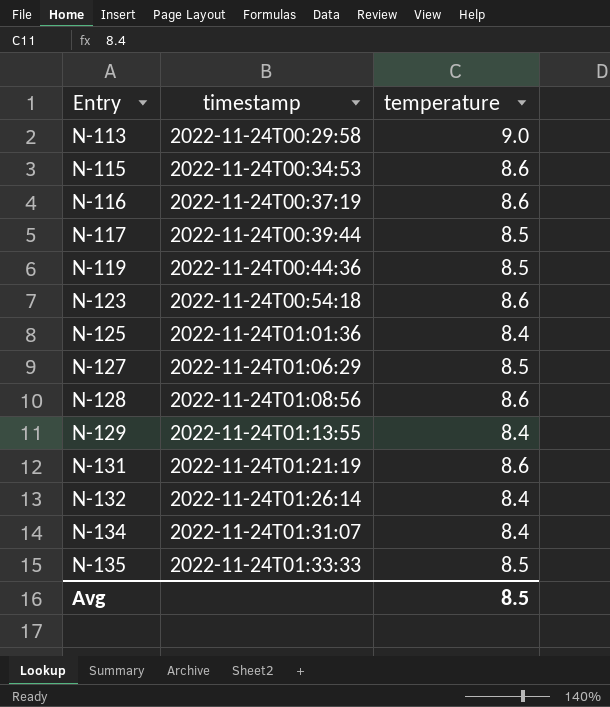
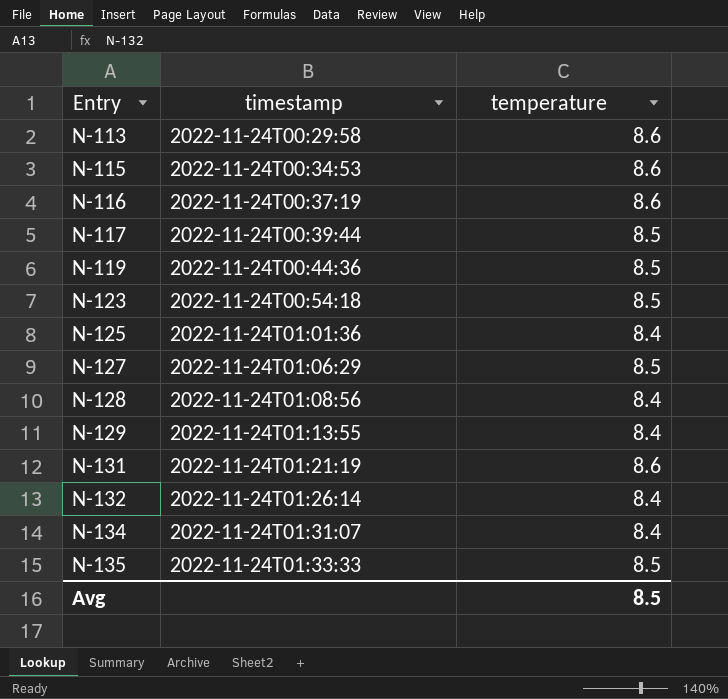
N-113 | temperature: 9.0 -> 8.6
N-123 | temperature: 8.6 -> 8.5
N-128 | temperature: 8.6 -> 8.4

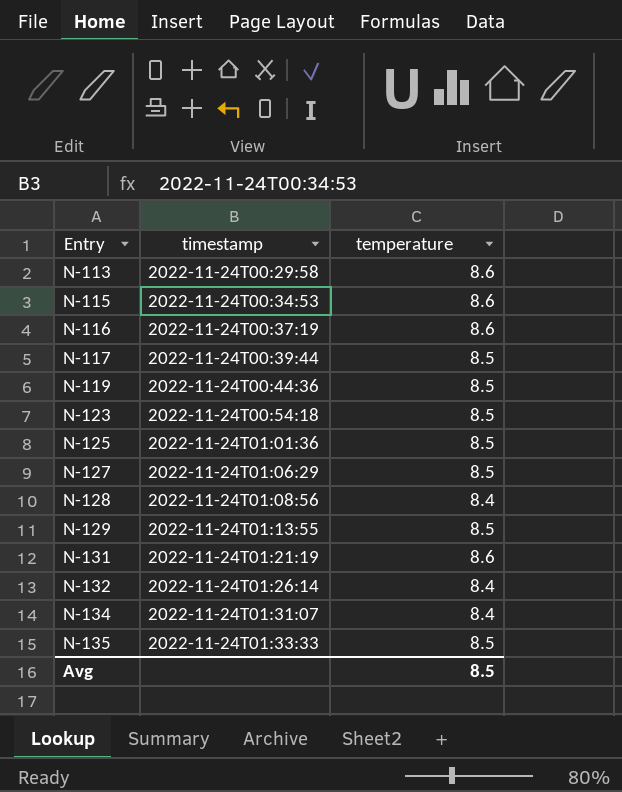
N-125 | temperature: 8.4 -> 8.5
N-129 | temperature: 8.4 -> 8.5

